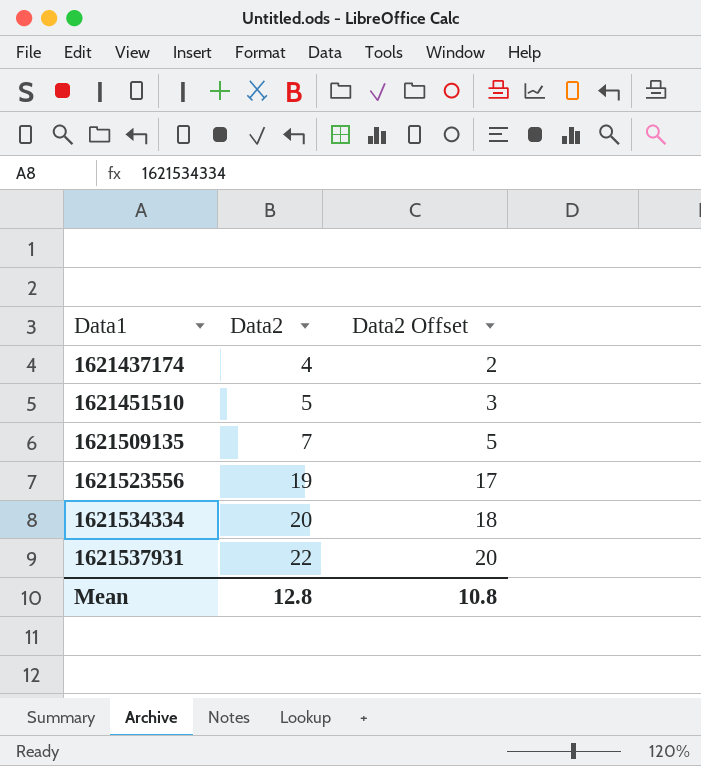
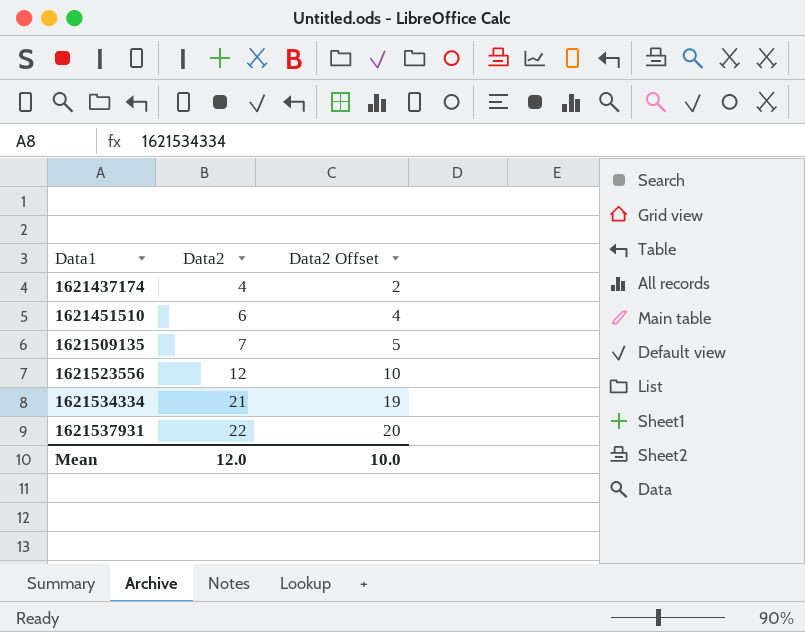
1621451510 | Data2: 5 -> 6
1621451510 | Data2 Offset: 3 -> 4
1621523556 | Data2: 19 -> 12
1621523556 | Data2 Offset: 17 -> 10
1621534334 | Data2: 20 -> 21
1621534334 | Data2 Offset: 18 -> 19
Mean | Data2: 12.8 -> 12.0
Mean | Data2 Offset: 10.8 -> 10.0

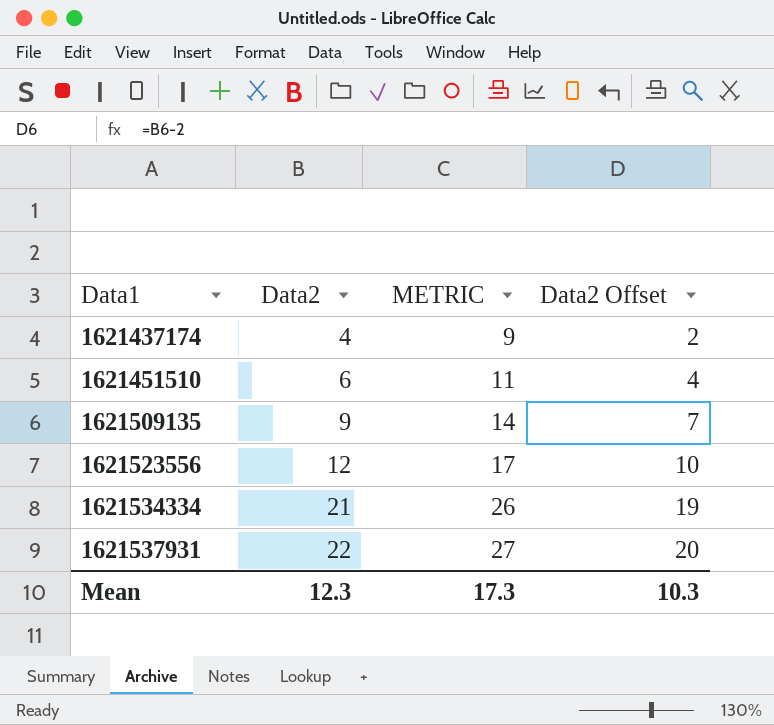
column METRIC | formula: none -> [Data2] + 5
1621509135 | Data2: 7 -> 9
1621509135 | Data2 Offset: 5 -> 7
Mean | Data2: 12.0 -> 12.3
Mean | Data2 Offset: 10.0 -> 10.3

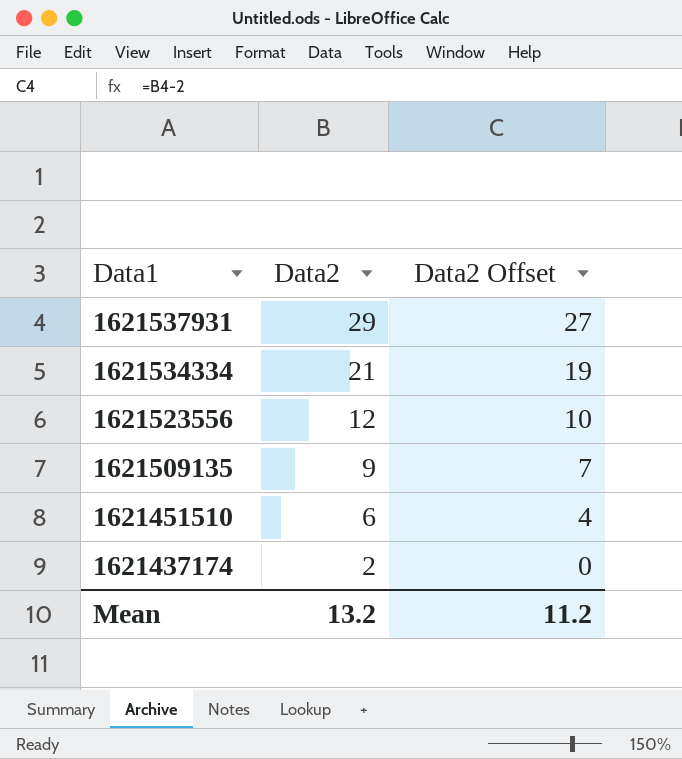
row order: Data1 ascending -> Data1 descending
column METRIC | formula: [Data2] + 5 -> none
1621537931 | Data2: 22 -> 29
1621537931 | Data2 Offset: 20 -> 27
1621437174 | Data2: 4 -> 2
1621437174 | Data2 Offset: 2 -> 0
Mean | Data2: 12.3 -> 13.2
Mean | Data2 Offset: 10.3 -> 11.2

